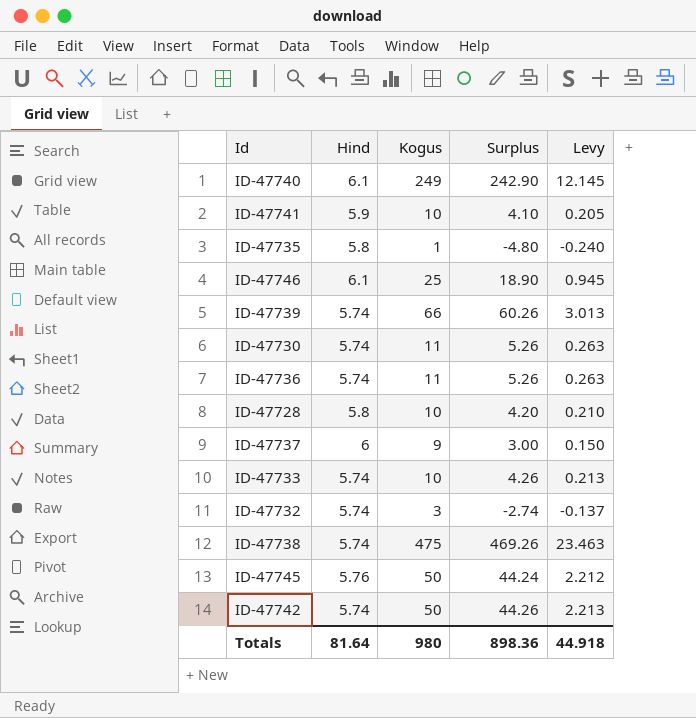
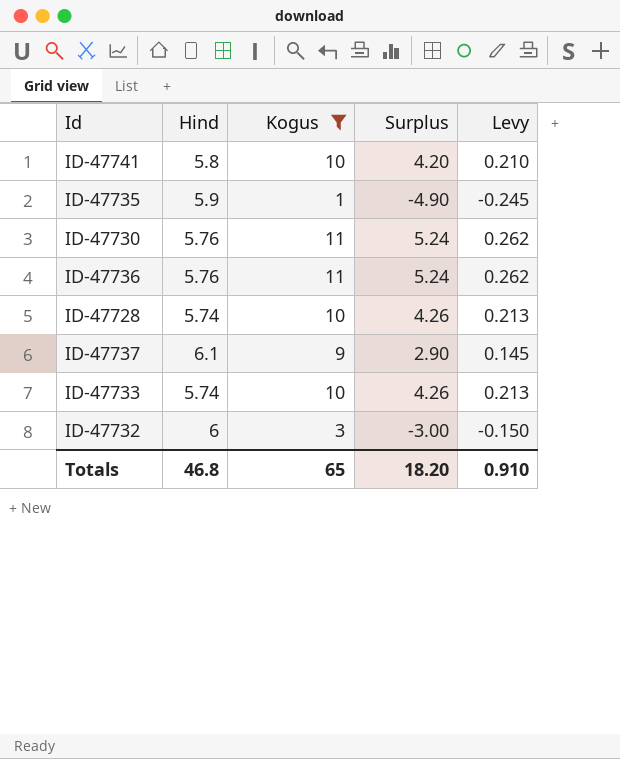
filter: none -> Kogus <= 11
ID-47741 | Hind: 5.9 -> 5.8
ID-47741 | Surplus: 4.10 -> 4.20
ID-47741 | Levy: 0.205 -> 0.210
ID-47735 | Hind: 5.8 -> 5.9
ID-47735 | Surplus: -4.80 -> -4.90
ID-47735 | Levy: -0.240 -> -0.245
ID-47730 | Hind: 5.74 -> 5.76
ID-47730 | Surplus: 5.26 -> 5.24
ID-47730 | Levy: 0.263 -> 0.262
ID-47736 | Hind: 5.74 -> 5.76
ID-47736 | Surplus: 5.26 -> 5.24
ID-47736 | Levy: 0.263 -> 0.262
ID-47728 | Hind: 5.8 -> 5.74
ID-47728 | Surplus: 4.20 -> 4.26
ID-47728 | Levy: 0.210 -> 0.213
ID-47737 | Hind: 6 -> 6.1
ID-47737 | Surplus: 3.00 -> 2.90
ID-47737 | Levy: 0.150 -> 0.145
ID-47732 | Hind: 5.74 -> 6
ID-47732 | Surplus: -2.74 -> -3.00
ID-47732 | Levy: -0.137 -> -0.150
Totals | Hind: 81.64 -> 46.8
Totals | Kogus: 980 -> 65
Totals | Surplus: 898.36 -> 18.20
Totals | Levy: 44.918 -> 0.910

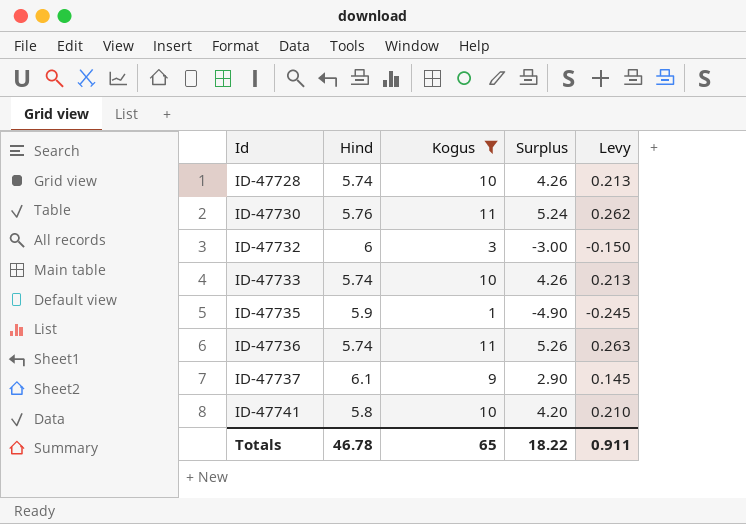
row order: none -> Id ascending
ID-47736 | Hind: 5.76 -> 5.74
ID-47736 | Surplus: 5.24 -> 5.26
ID-47736 | Levy: 0.262 -> 0.263
Totals | Hind: 46.8 -> 46.78
Totals | Surplus: 18.20 -> 18.22
Totals | Levy: 0.910 -> 0.911

